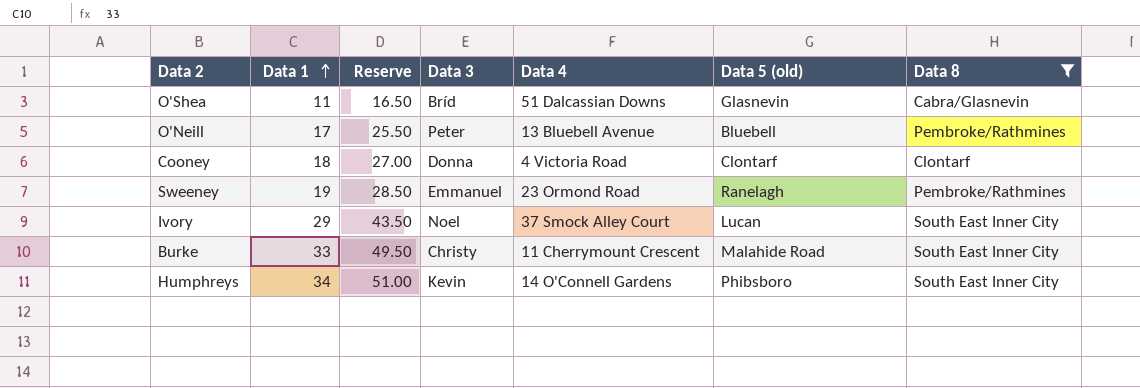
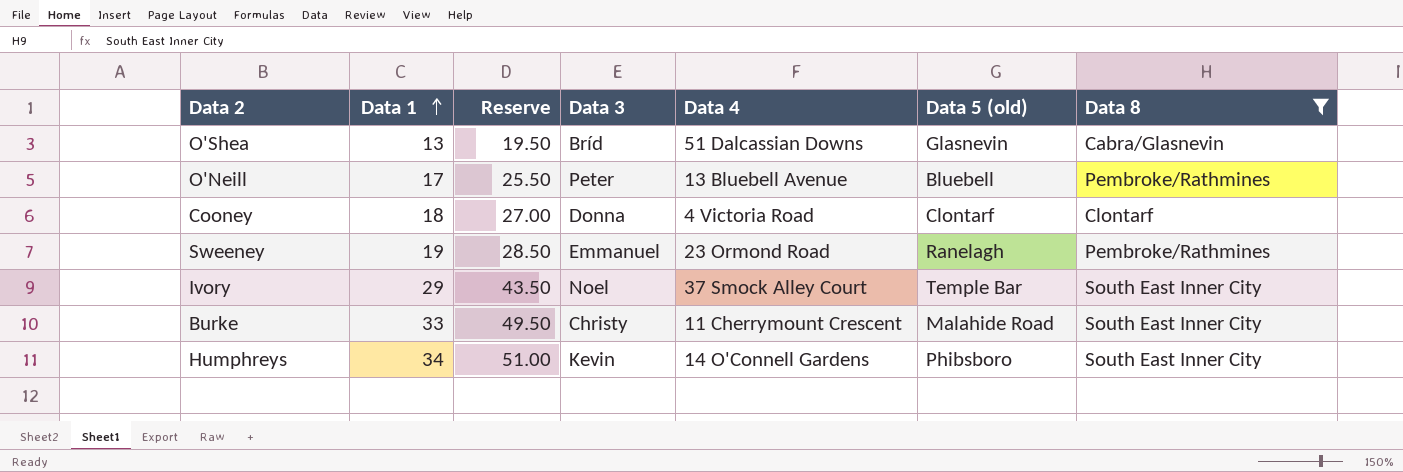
O'Shea | Data 1: 11 -> 13
O'Shea | Reserve: 16.50 -> 19.50
Ivory | Data 5 (old): Lucan -> Temple Bar

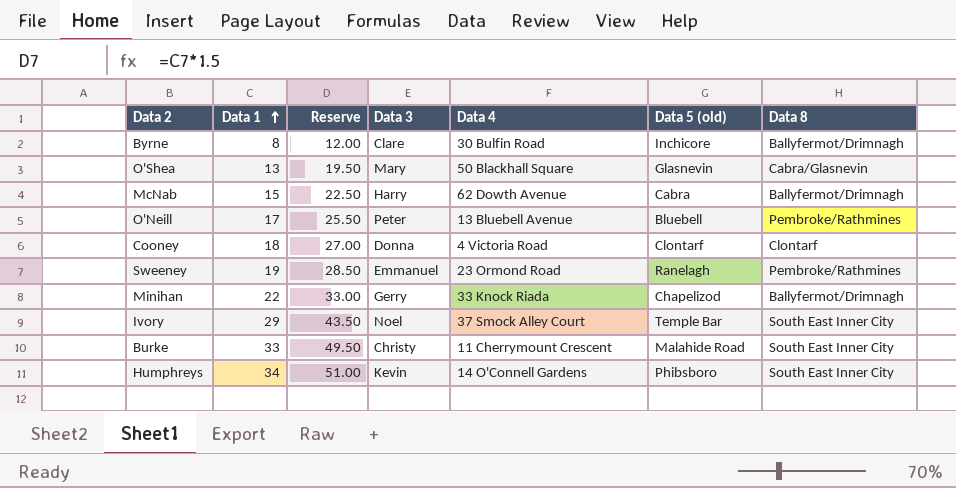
filter: Data 8 != Ballyfermot/Drimnagh -> none
O'Shea | Data 3: Bríd -> Mary
O'Shea | Data 4: 51 Dalcassian Downs -> 50 Blackhall Square

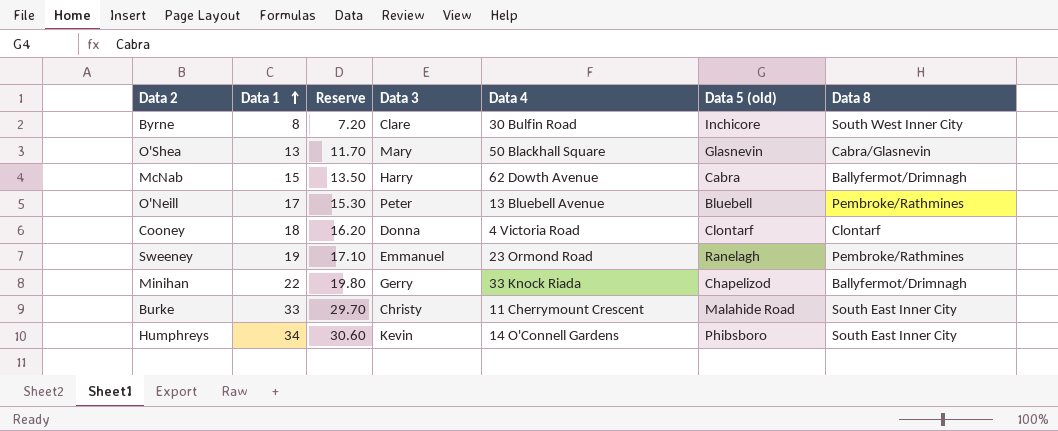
column Reserve | formula: [Data 1] * 1.5 -> [Data 1] * 0.9
row Ivory: 29 | 43.50 | Noel | 37 Smock Alley Court | Temple Bar | South East Inner City -> none
Byrne | Data 8: Ballyfermot/Drimnagh -> South West Inner City

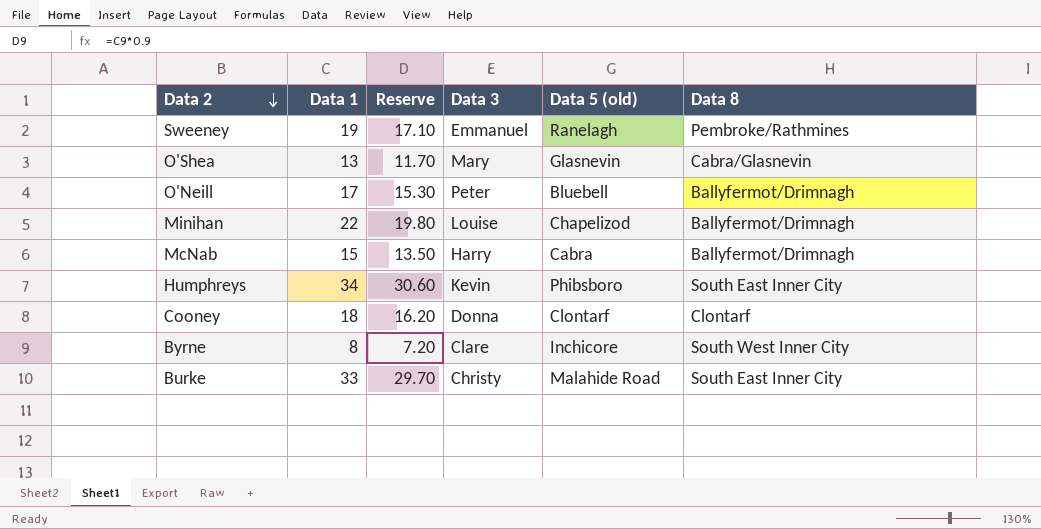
row order: Data 1 ascending -> Data 2 descending
column Data 4 | position: 5 -> none
O'Neill | Data 8: Pembroke/Rathmines -> Ballyfermot/Drimnagh
Minihan | Data 3: Gerry -> Louise

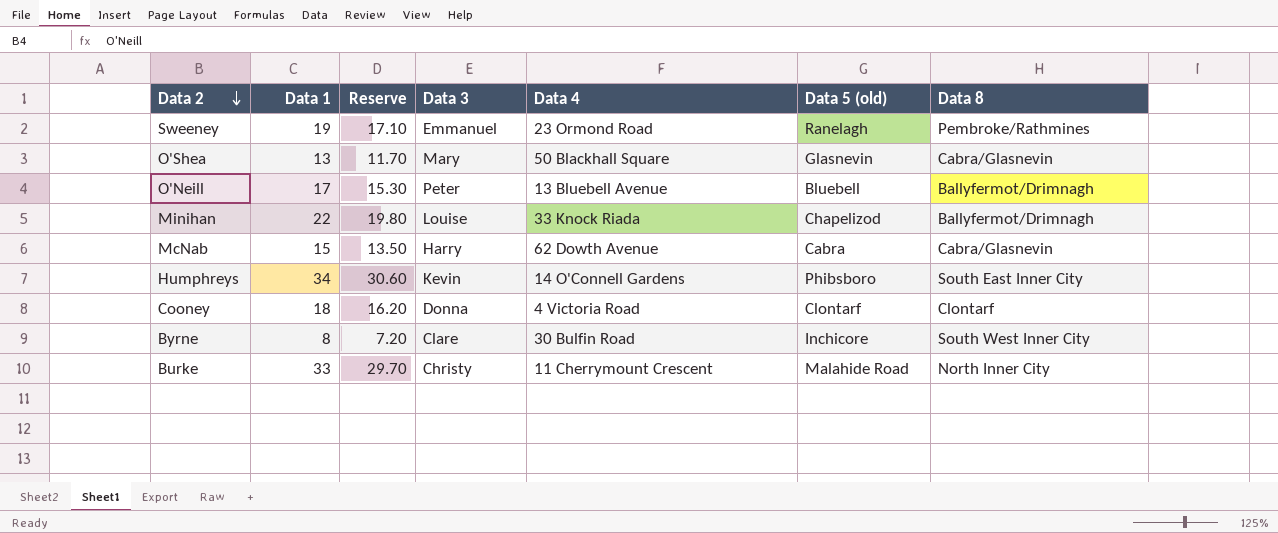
column Data 4 | position: none -> 5
McNab | Data 8: Ballyfermot/Drimnagh -> Cabra/Glasnevin
Burke | Data 8: South East Inner City -> North Inner City

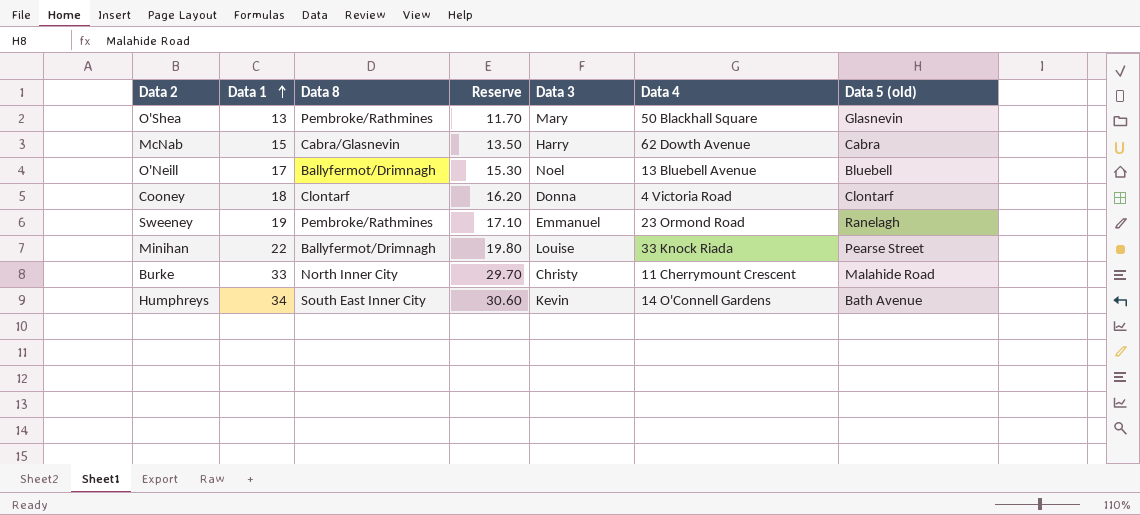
row order: Data 2 descending -> Data 1 ascending
column Data 8 | position: 7 -> 3
row Byrne: 8 | 7.20 | Clare | 30 Bulfin Road | Inchicore | South West Inner City -> none
O'Shea | Data 8: Cabra/Glasnevin -> Pembroke/Rathmines
O'Neill | Data 3: Peter -> Noel
Minihan | Data 5 (old): Chapelizod -> Pearse Street
Humphreys | Data 5 (old): Phibsboro -> Bath Avenue

